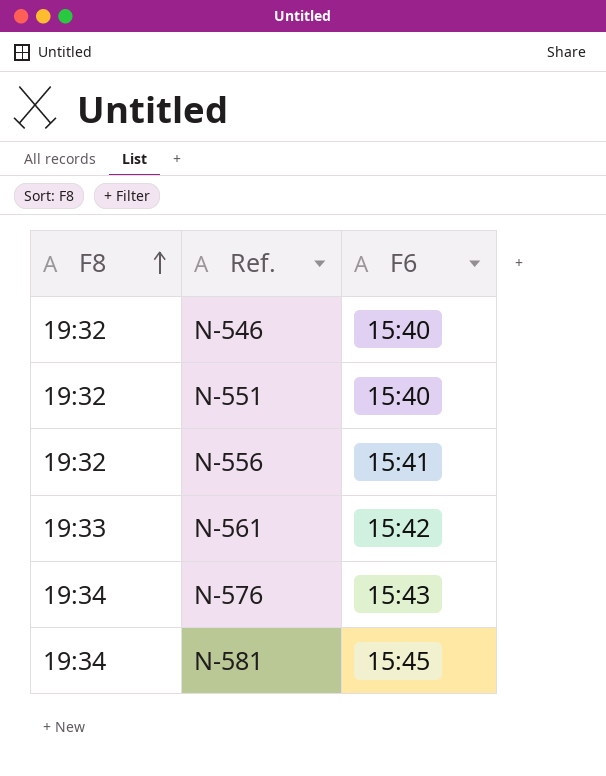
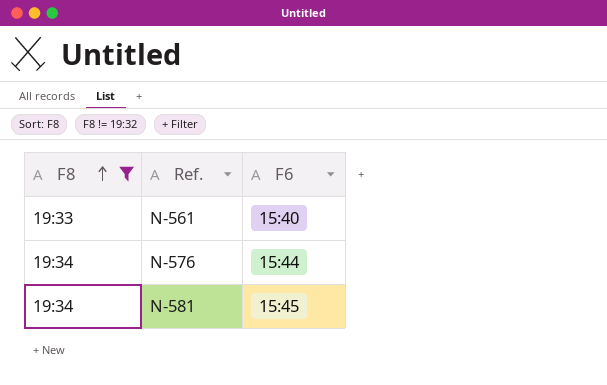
filter: none -> F8 != 19:32
N-561 | F6: 15:42 -> 15:40
N-576 | F6: 15:43 -> 15:44

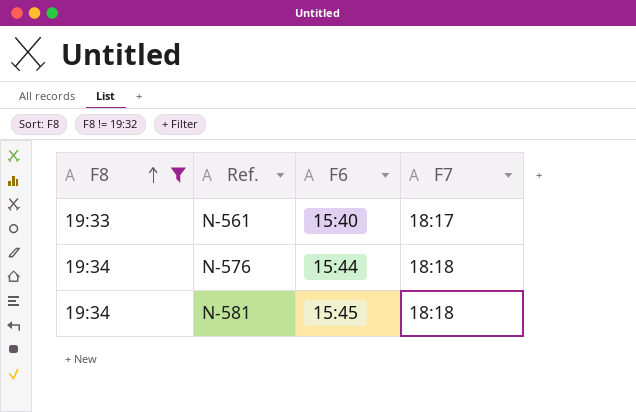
column F7 | position: none -> 4

